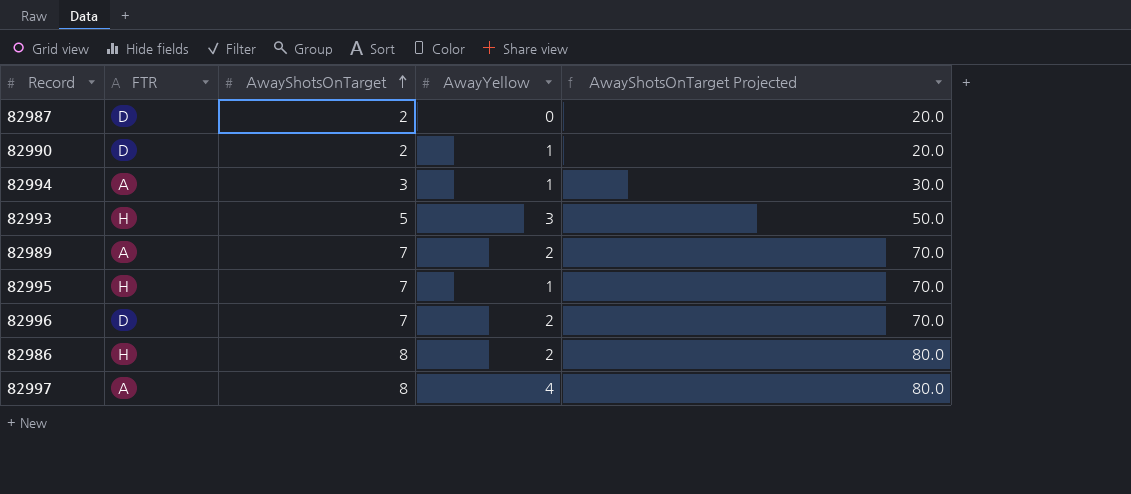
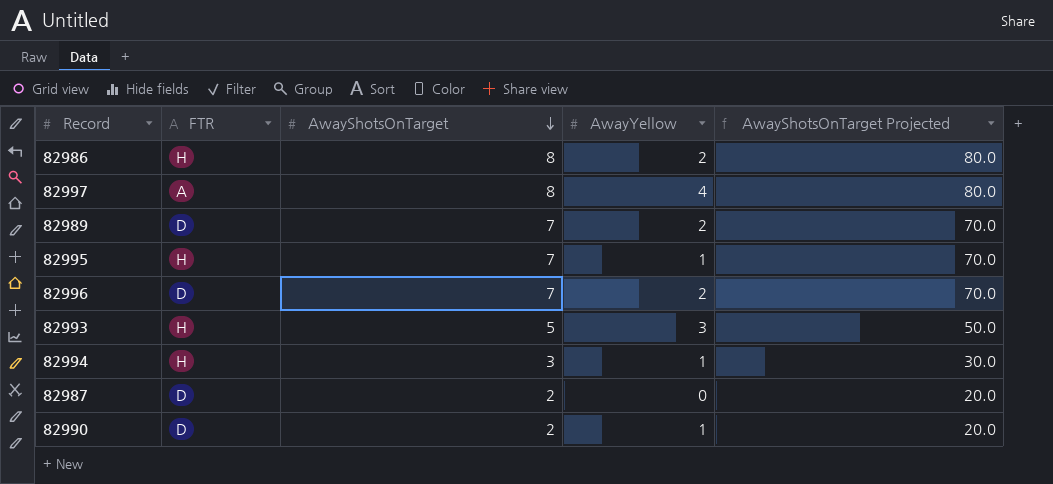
row order: AwayShotsOnTarget ascending -> AwayShotsOnTarget descending
82989 | FTR: A -> D
82994 | FTR: A -> H

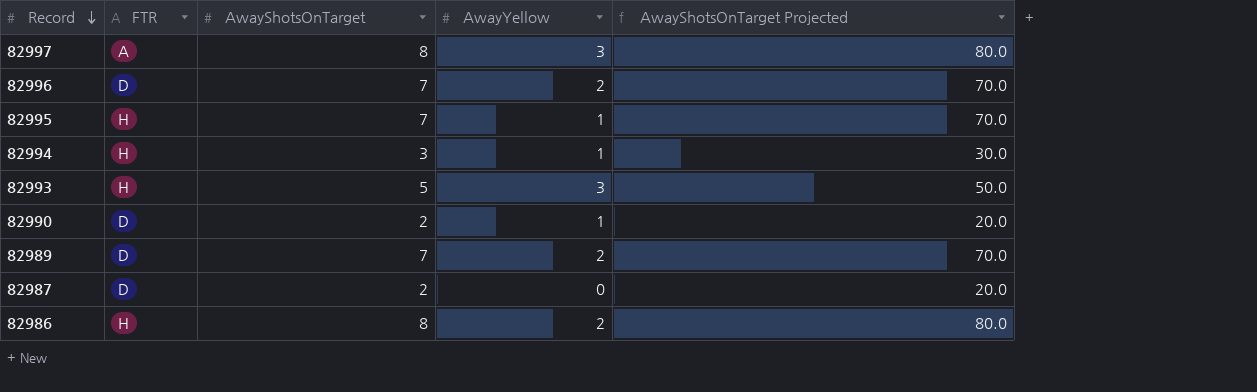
row order: AwayShotsOnTarget descending -> Record descending
82997 | AwayYellow: 4 -> 3

